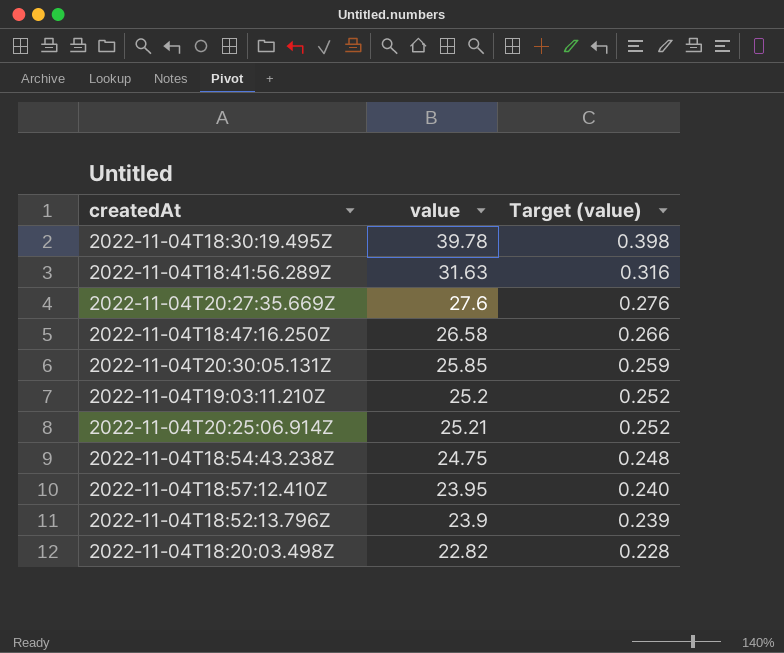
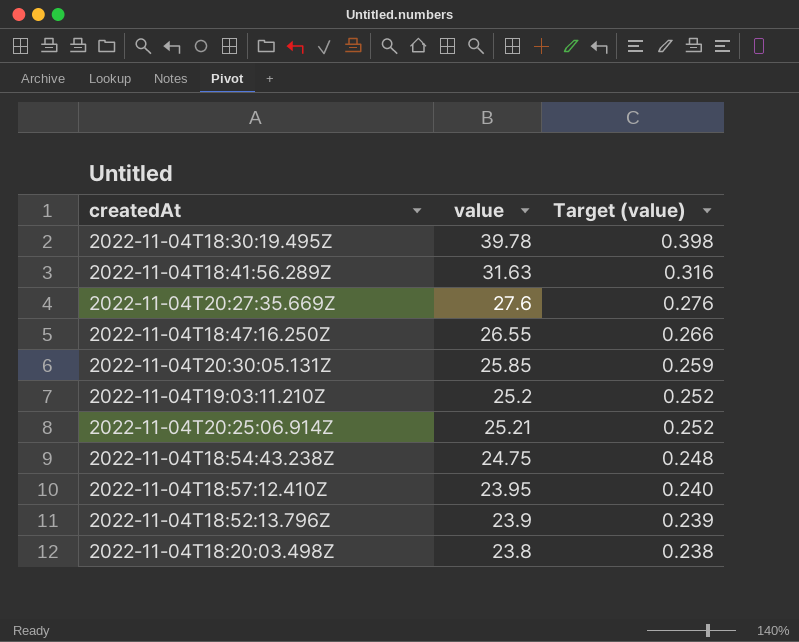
2022-11-04T18:47:16.250Z | value: 26.58 -> 26.55
2022-11-04T18:20:03.498Z | value: 22.82 -> 23.8
2022-11-04T18:20:03.498Z | Target (value): 0.228 -> 0.238

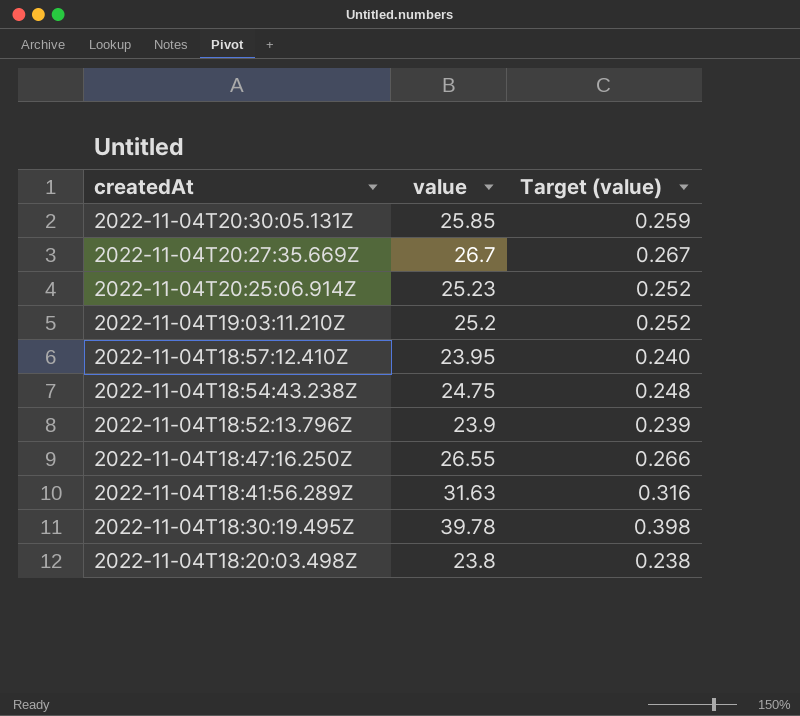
row order: Target (value) descending -> createdAt descending
2022-11-04T20:27:35.669Z | value: 27.6 -> 26.7
2022-11-04T20:27:35.669Z | Target (value): 0.276 -> 0.267
2022-11-04T20:25:06.914Z | value: 25.21 -> 25.23

